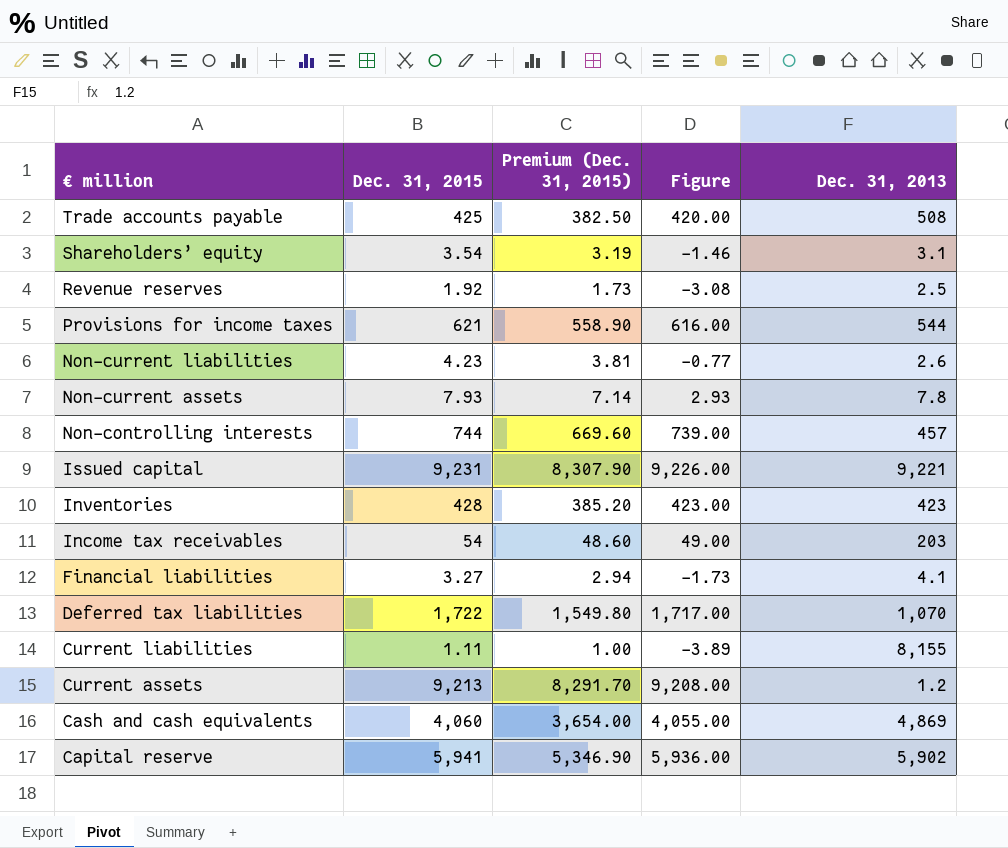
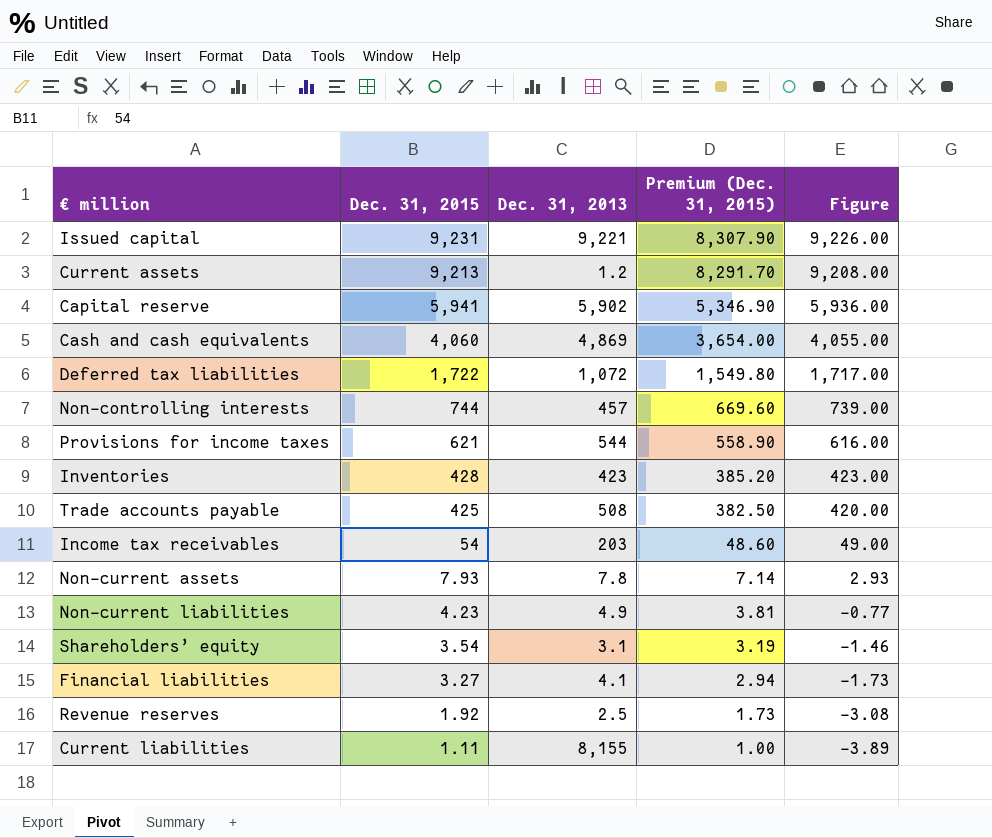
row order: € million descending -> Dec. 31, 2015 descending
column Dec. 31, 2013 | position: 5 -> 3
Deferred tax liabilities | Dec. 31, 2013: 1,070 -> 1,072
Non-current liabilities | Dec. 31, 2013: 2.6 -> 4.9

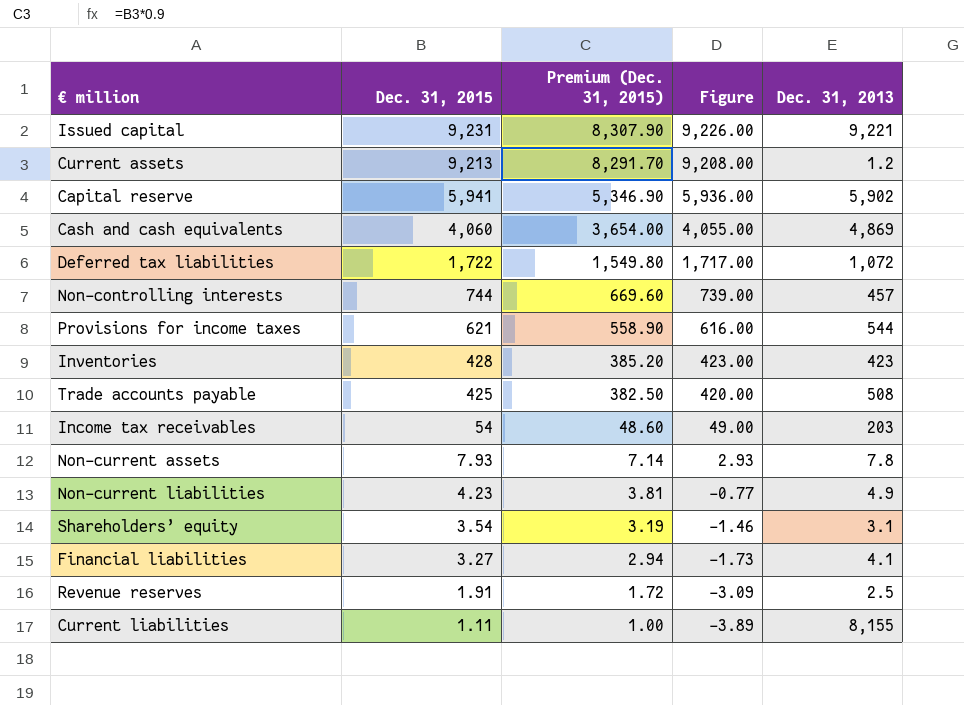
column Dec. 31, 2013 | position: 3 -> 5
Revenue reserves | Dec. 31, 2015: 1.92 -> 1.91
Revenue reserves | Premium (Dec. 31, 2015): 1.73 -> 1.72
Revenue reserves | Figure: -3.08 -> -3.09

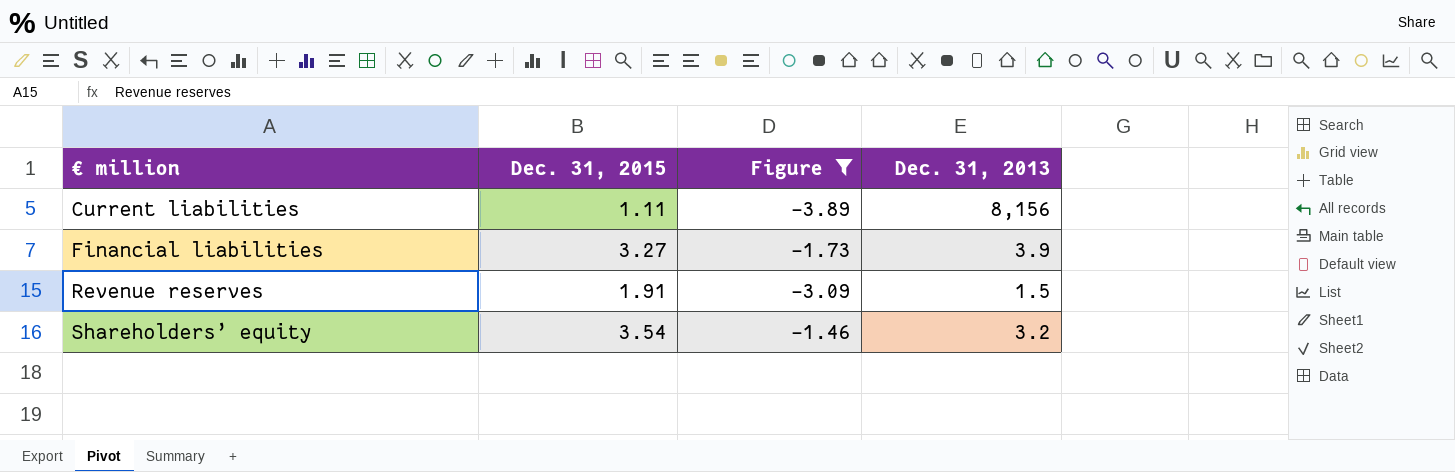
filter: none -> Figure <= -1.46
row order: Dec. 31, 2015 descending -> € million ascending
column Premium (Dec. 31, 2015) | formula: [Dec. 31, 2015] * 0.9 -> none
Current liabilities | Dec. 31, 2013: 8,155 -> 8,156
Financial liabilities | Dec. 31, 2013: 4.1 -> 3.9
Revenue reserves | Dec. 31, 2013: 2.5 -> 1.5
Shareholders’ equity | Dec. 31, 2013: 3.1 -> 3.2

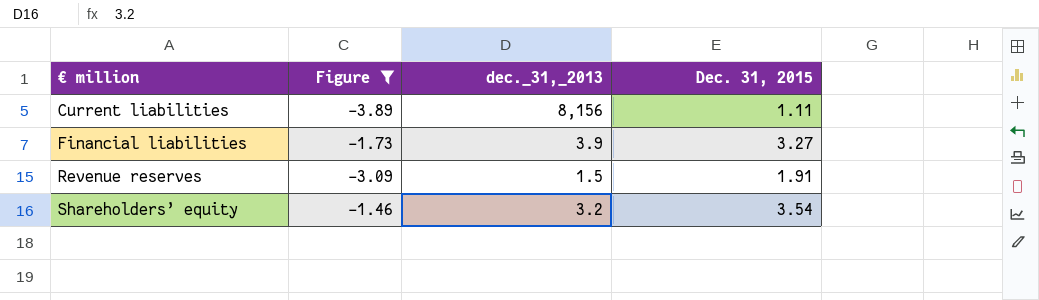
column name: Dec. 31, 2013 -> dec._31,_2013
column Dec. 31, 2015 | position: 2 -> 4

